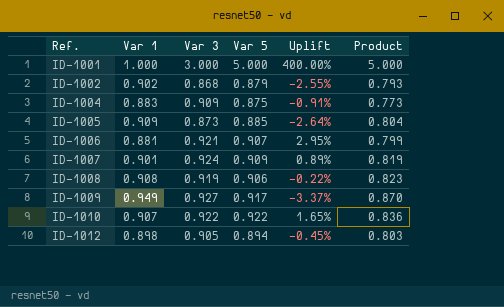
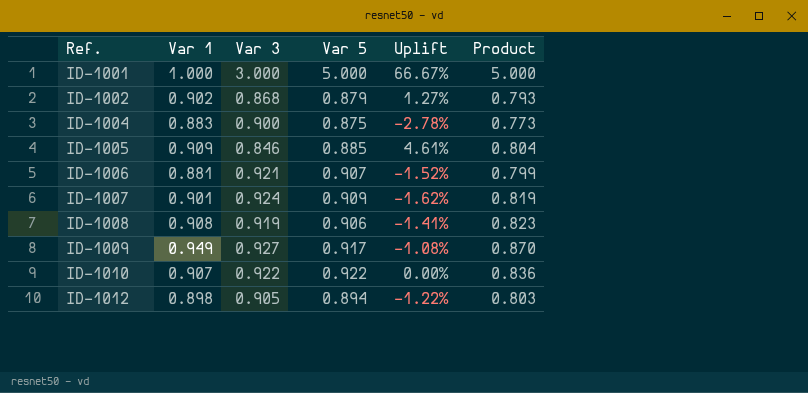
column Uplift | formula: ([Var 5] - [Var 1]) / [Var 1] -> ([Var 5] - [Var 3]) / [Var 3]
ID-1004 | Var 3: 0.909 -> 0.900
ID-1005 | Var 3: 0.873 -> 0.846

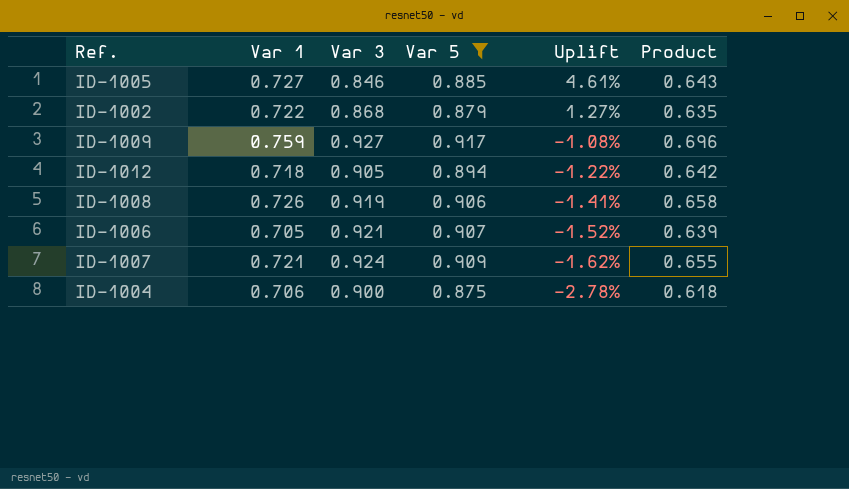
filter: none -> Var 5 <= 0.917
row order: Ref. ascending -> Uplift descending
ID-1005 | Var 1: 0.909 -> 0.727
ID-1005 | Product: 0.804 -> 0.643
ID-1002 | Var 1: 0.902 -> 0.722
ID-1002 | Product: 0.793 -> 0.635
ID-1009 | Var 1: 0.949 -> 0.759
ID-1009 | Product: 0.870 -> 0.696
ID-1012 | Var 1: 0.898 -> 0.718
ID-1012 | Product: 0.803 -> 0.642
ID-1008 | Var 1: 0.908 -> 0.726
ID-1008 | Product: 0.823 -> 0.658
ID-1006 | Var 1: 0.881 -> 0.705
ID-1006 | Product: 0.799 -> 0.639
ID-1007 | Var 1: 0.901 -> 0.721
ID-1007 | Product: 0.819 -> 0.655
ID-1004 | Var 1: 0.883 -> 0.706
ID-1004 | Product: 0.773 -> 0.618

